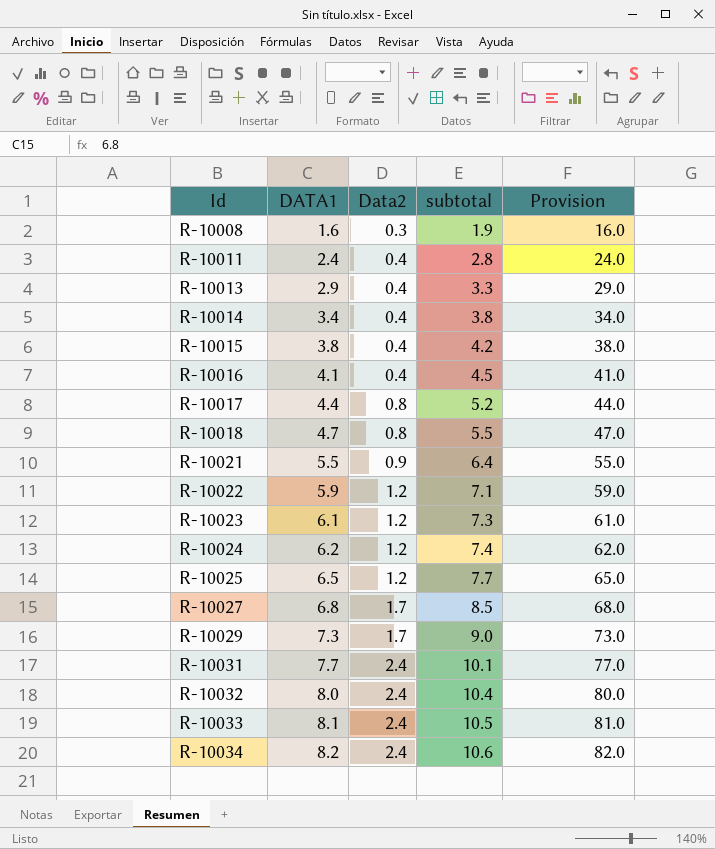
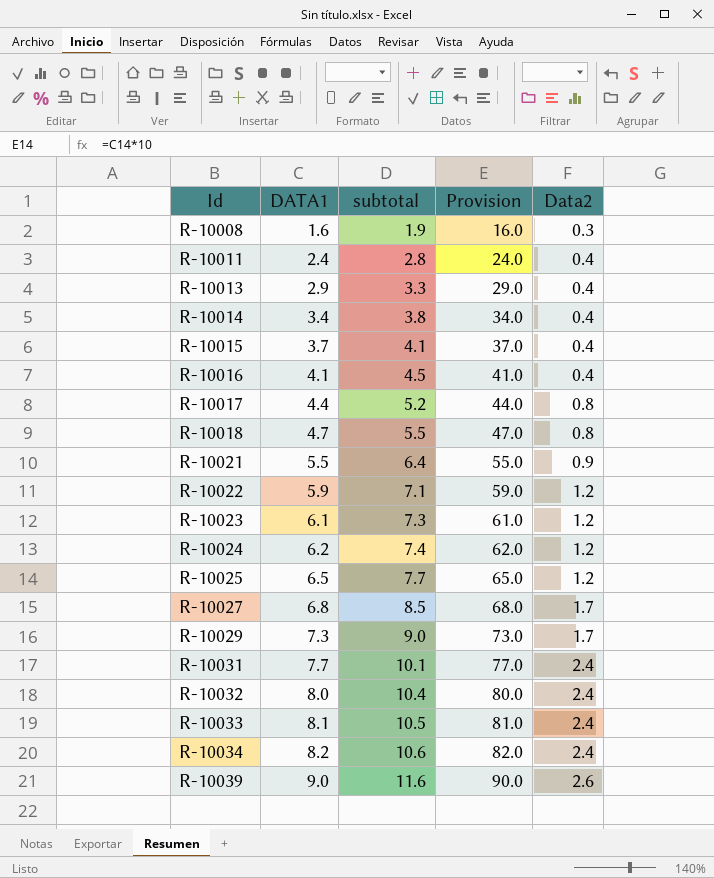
column Data2 | position: 3 -> 5
R-10015 | DATA1: 3.8 -> 3.7
R-10015 | subtotal: 4.2 -> 4.1
R-10015 | Provision: 38.0 -> 37.0
row R-10039: none -> 9.0 | 11.6 | 90.0 | 2.6

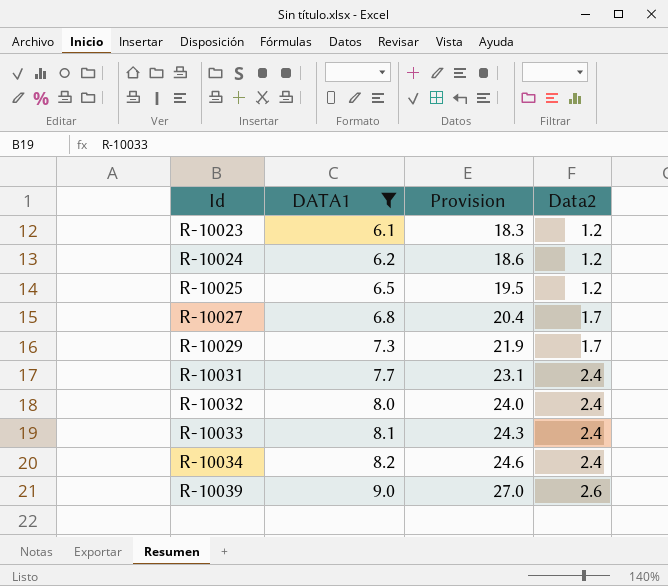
filter: none -> DATA1 >= 6.1
column subtotal | formula: [DATA1] + [Data2] -> none
column Provision | formula: [DATA1] * 10 -> [DATA1] * 3

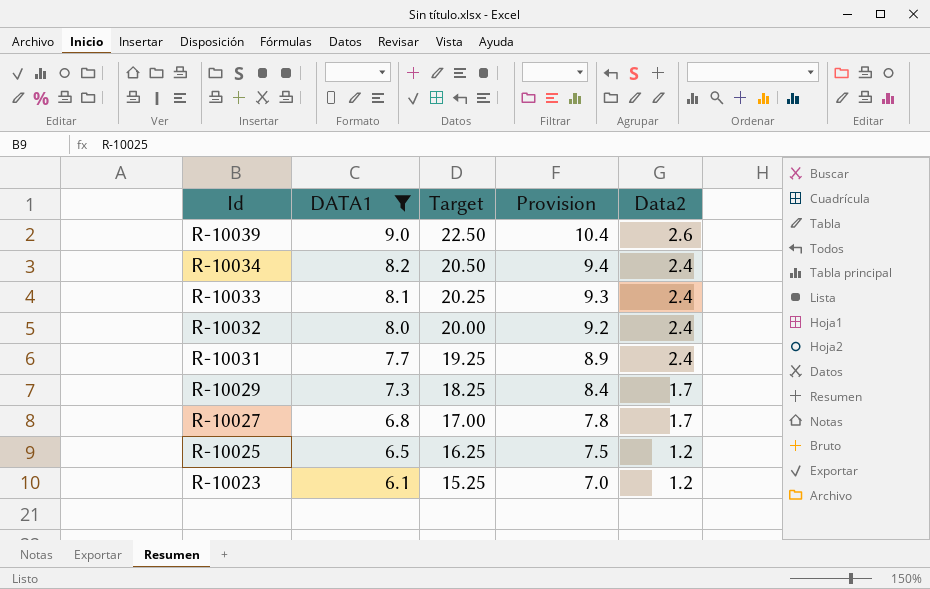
row order: Id ascending -> Id descending
column Target | formula: none -> [DATA1] * 2.5
column Provision | formula: [DATA1] * 3 -> [DATA1] * 1.15
row R-10024: 6.2 | 18.6 | 1.2 -> none

